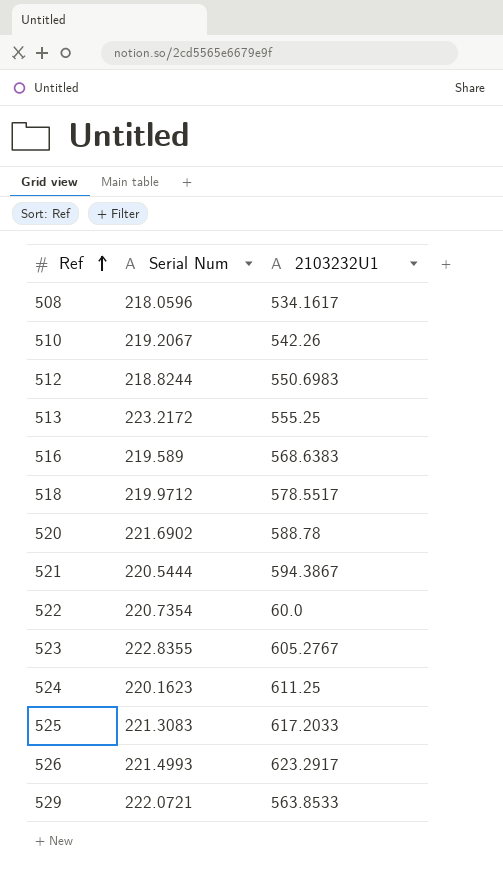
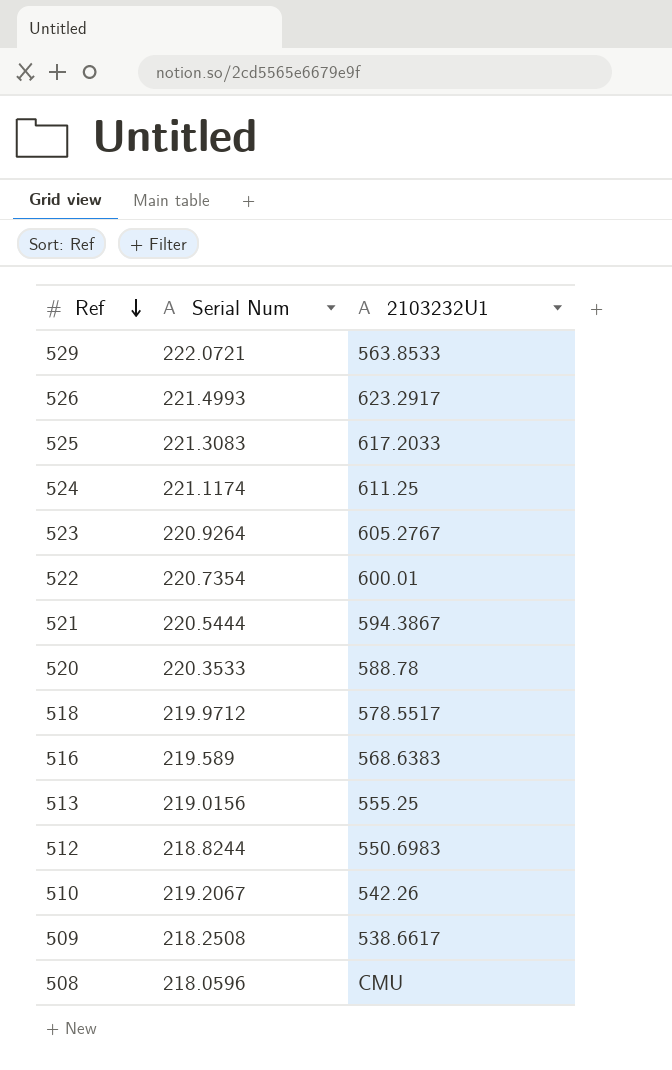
row order: Ref ascending -> Ref descending
524 | Serial Num: 220.1623 -> 221.1174
523 | Serial Num: 222.8355 -> 220.9264
522 | 2103232U1: 60.0 -> 600.01
520 | Serial Num: 221.6902 -> 220.3533
513 | Serial Num: 223.2172 -> 219.0156
row 509: none -> 218.2508 | 538.6617
508 | 2103232U1: 534.1617 -> CMU

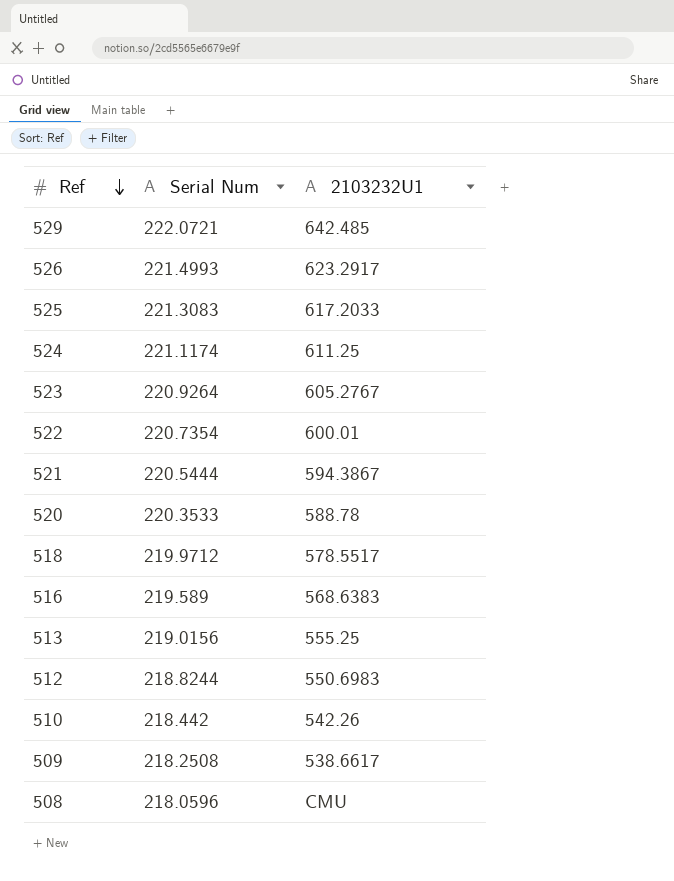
529 | 2103232U1: 563.8533 -> 642.485
510 | Serial Num: 219.2067 -> 218.442

